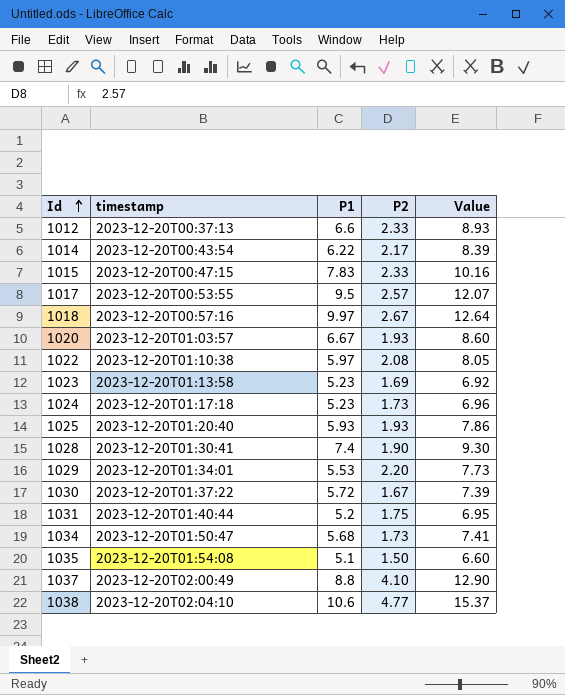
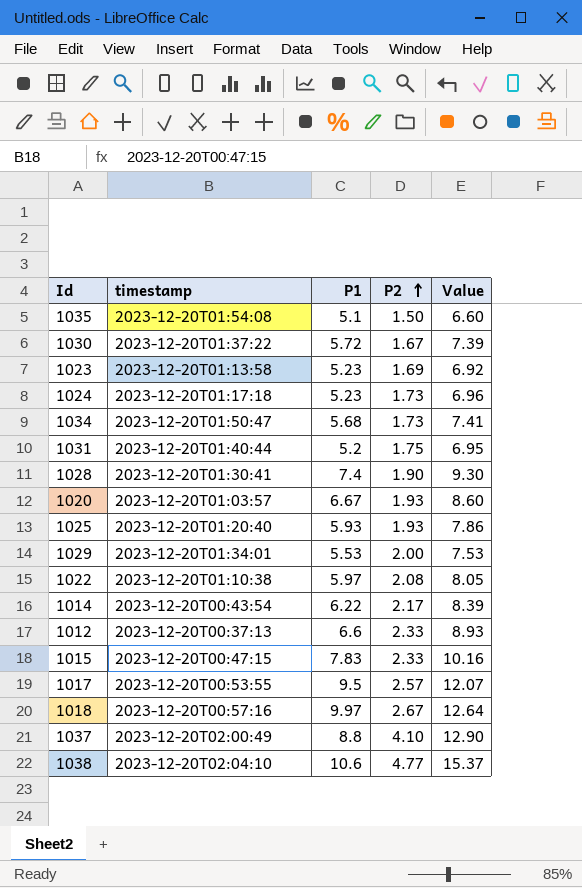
row order: Id ascending -> P2 ascending
1029 | P2: 2.20 -> 2.00
1029 | Value: 7.73 -> 7.53

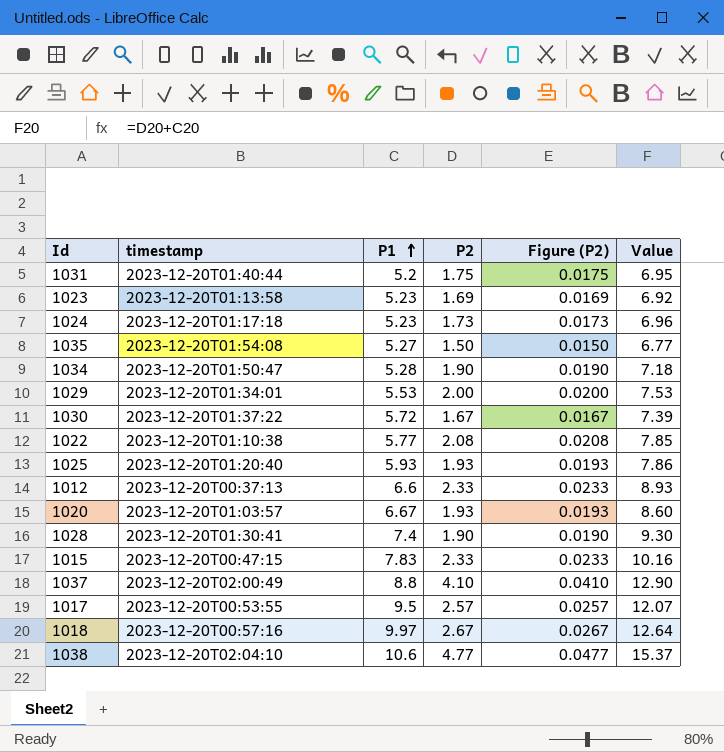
row order: P2 ascending -> P1 ascending
column Figure (P2) | formula: none -> [P2] * 0.01
row 1014: 2023-12-20T00:43:54 | 6.22 | 2.17 | 8.39 -> none
1035 | P1: 5.1 -> 5.27
1035 | Value: 6.60 -> 6.77
1034 | P1: 5.68 -> 5.28
1034 | P2: 1.73 -> 1.90
1034 | Value: 7.41 -> 7.18
1022 | P1: 5.97 -> 5.77
1022 | Value: 8.05 -> 7.85

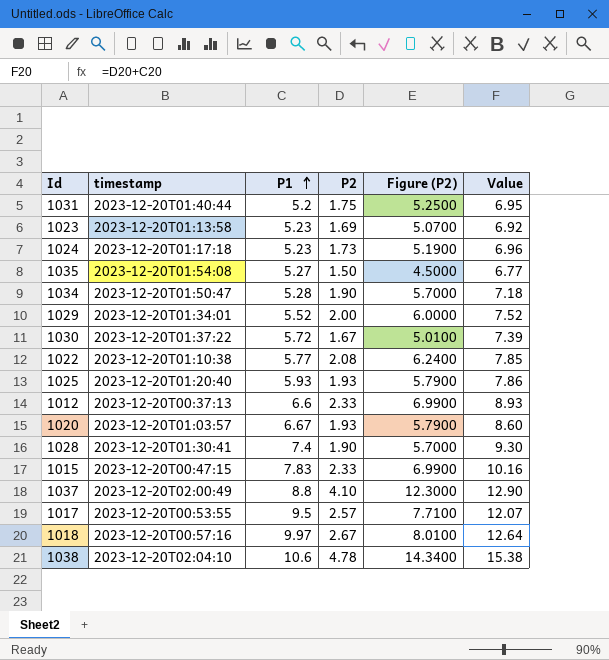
column Figure (P2) | formula: [P2] * 0.01 -> [P2] * 3
1029 | P1: 5.53 -> 5.52
1029 | Value: 7.53 -> 7.52
1038 | P2: 4.77 -> 4.78
1038 | Value: 15.37 -> 15.38

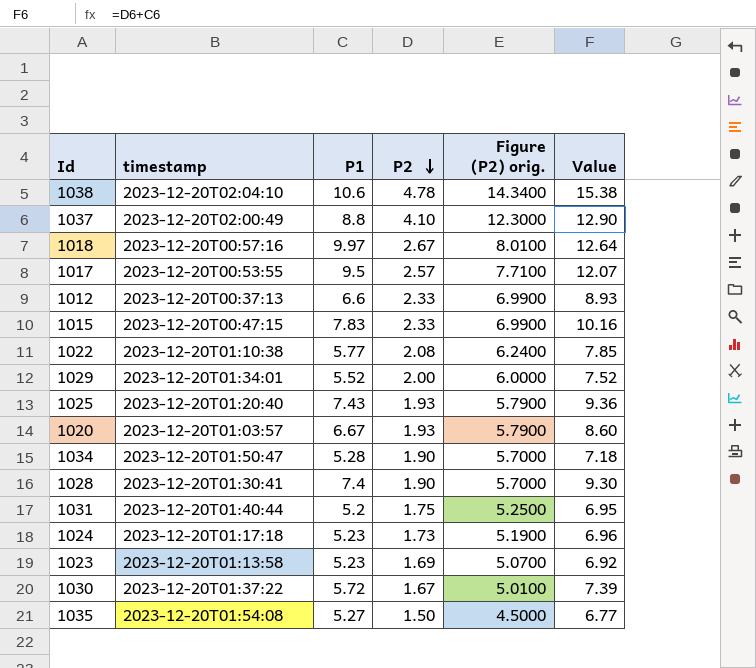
row order: P1 ascending -> P2 descending
column name: Figure (P2) -> Figure (P2) orig.
1025 | P1: 5.93 -> 7.43
1025 | Value: 7.86 -> 9.36

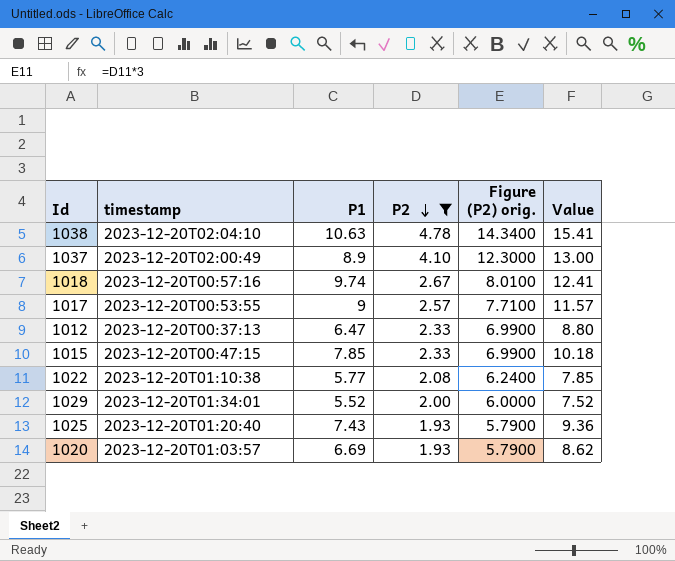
filter: none -> P2 >= 1.93
1038 | P1: 10.6 -> 10.63
1038 | Value: 15.38 -> 15.41
1037 | P1: 8.8 -> 8.9
1037 | Value: 12.90 -> 13.00
1018 | P1: 9.97 -> 9.74
1018 | Value: 12.64 -> 12.41
1017 | P1: 9.5 -> 9
1017 | Value: 12.07 -> 11.57
1012 | P1: 6.6 -> 6.47
1012 | Value: 8.93 -> 8.80
1015 | P1: 7.83 -> 7.85
1015 | Value: 10.16 -> 10.18
1020 | P1: 6.67 -> 6.69
1020 | Value: 8.60 -> 8.62

